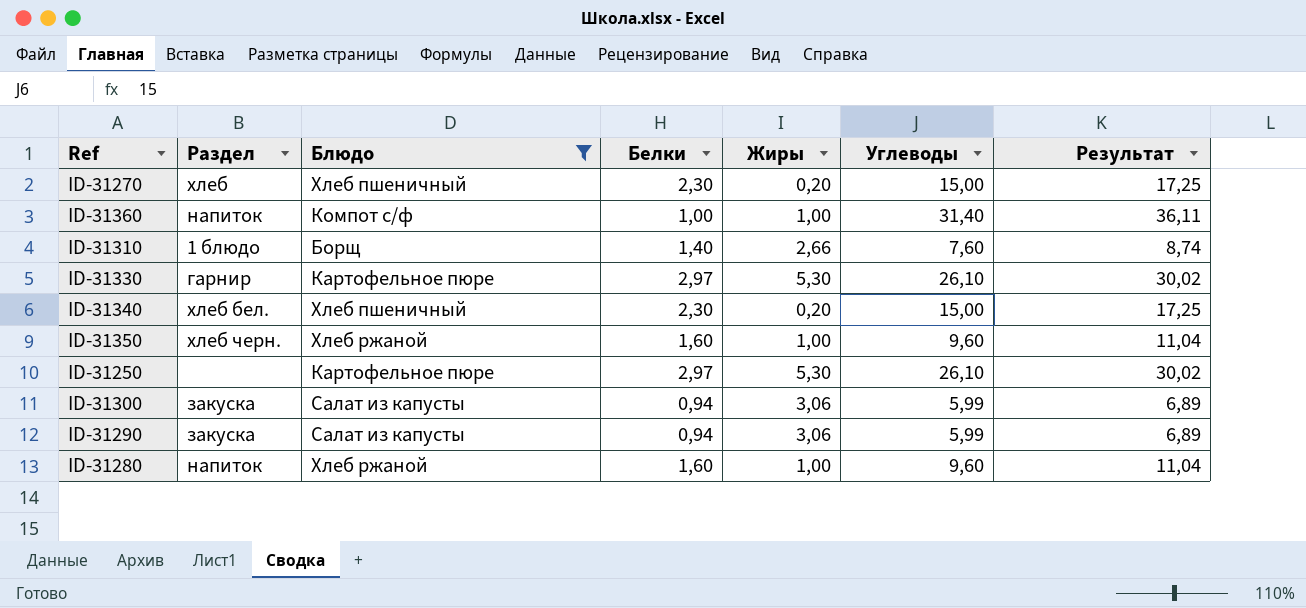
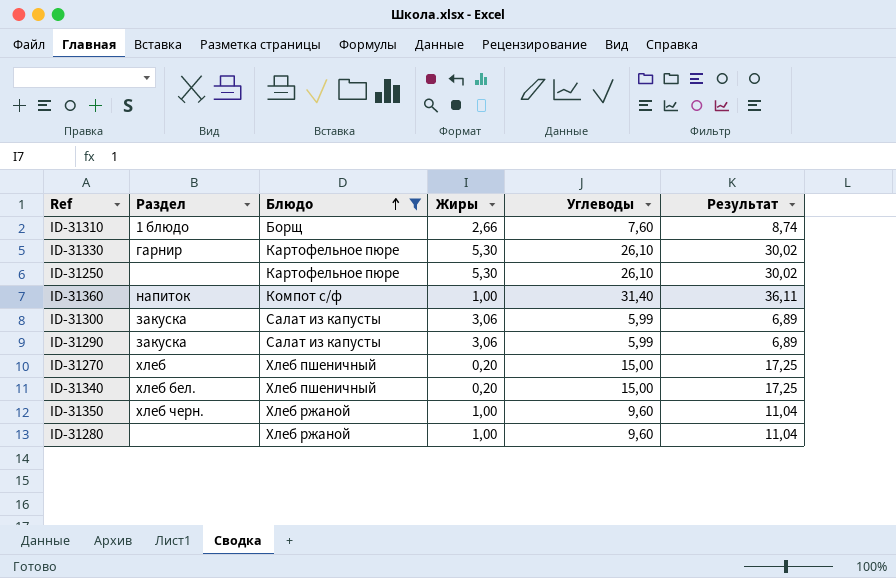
row order: none -> Блюдо ascending
column Белки | position: 4 -> none
ID-31280 | Раздел: напиток -> none

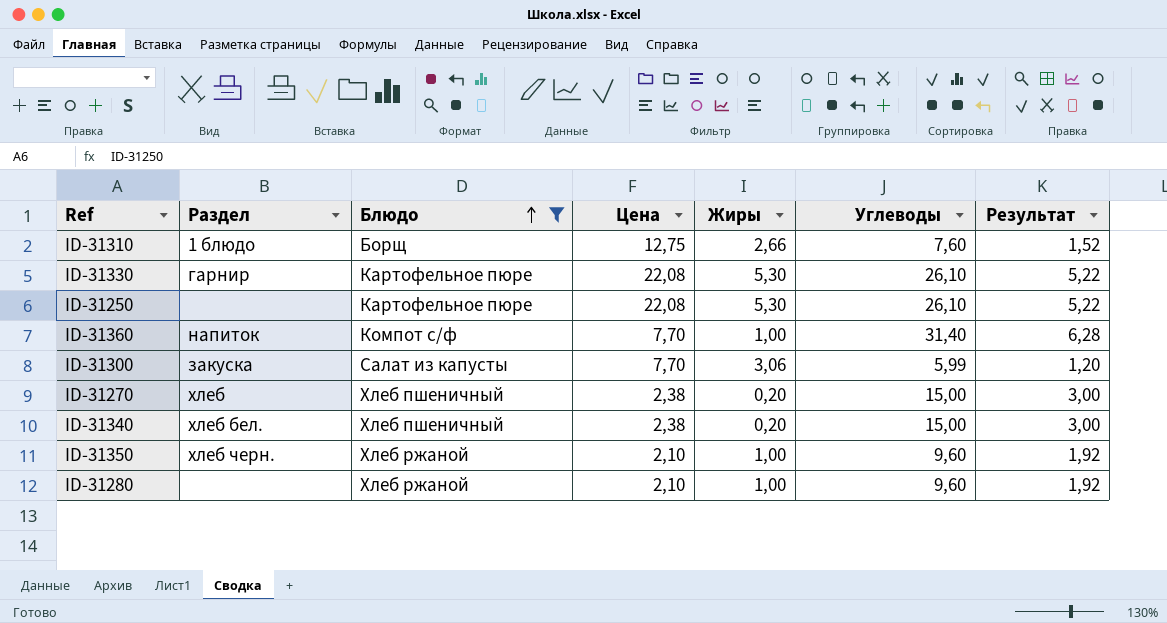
column Цена | position: none -> 4
column Результат | formula: [Углеводы] * 1,15 -> [Углеводы] * 0,2
row ID-31290: закуска | Салат из капусты | 3,06 | 5,99 | 6,89 -> none

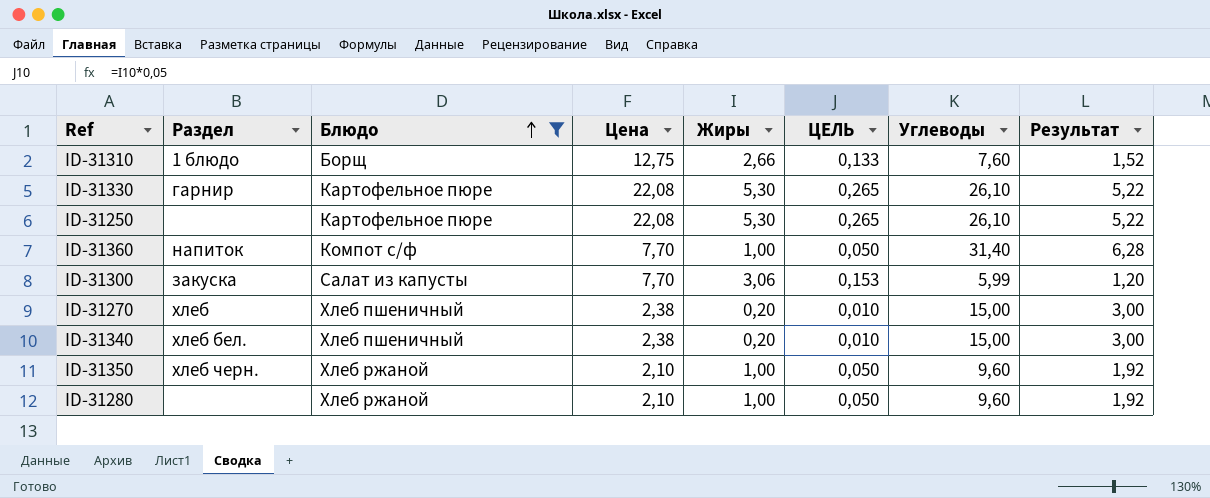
column ЦЕЛЬ | formula: none -> [Жиры] * 0,05

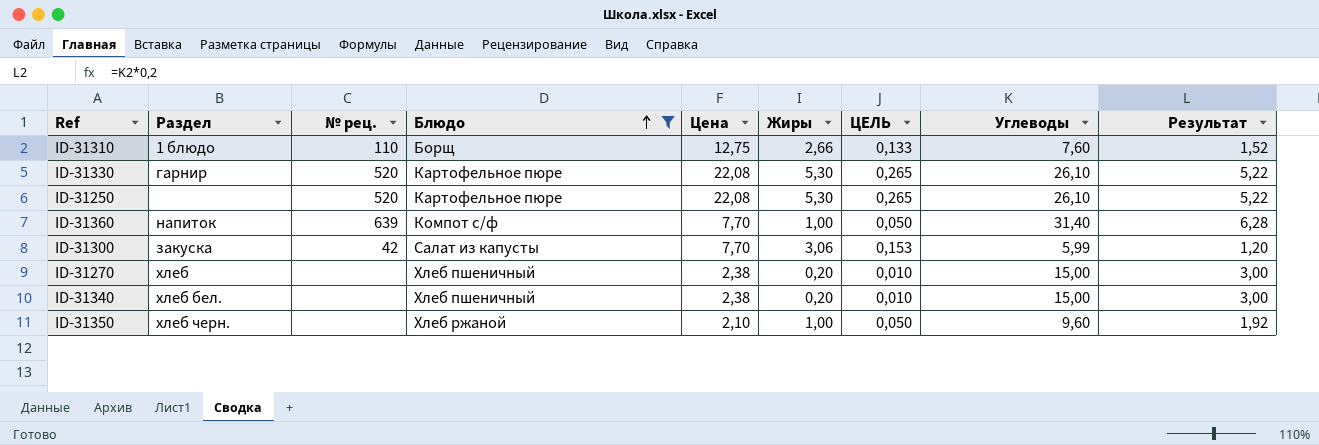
column № рец. | position: none -> 3
row ID-31280: none | Хлеб ржаной | 2,10 | 1,00 | 0,050 | 9,60 | 1,92 -> none

